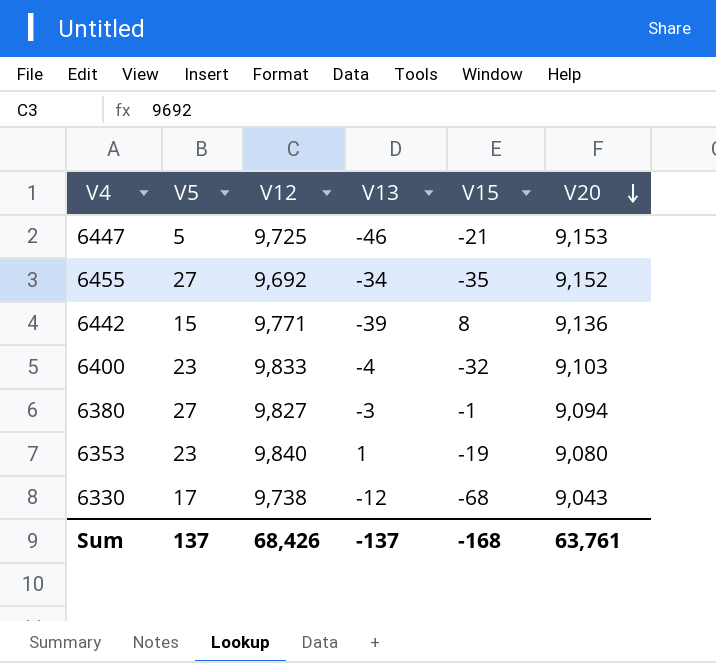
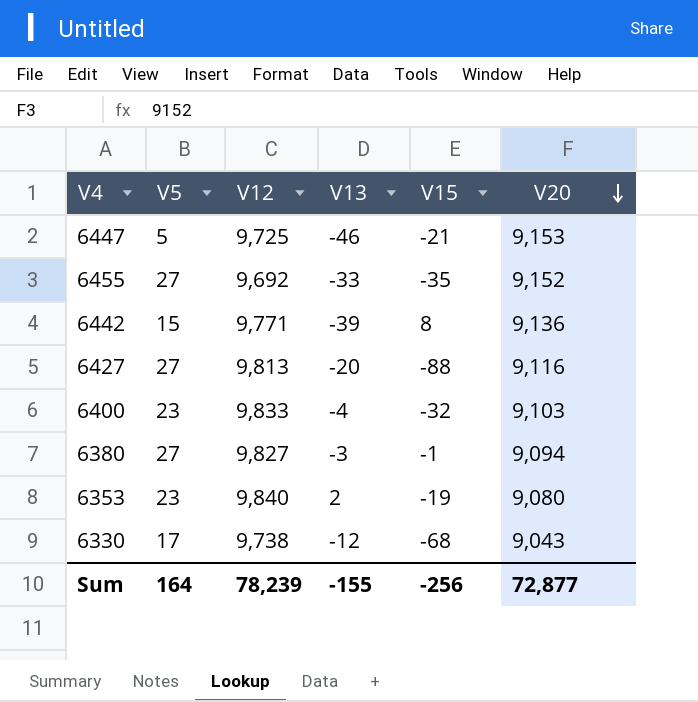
6455 | V13: -34 -> -33
row 6427: none -> 27 | 9,813 | -20 | -88 | 9,116
6353 | V13: 1 -> 2
Sum | V5: 137 -> 164
Sum | V12: 68,426 -> 78,239
Sum | V13: -137 -> -155
Sum | V15: -168 -> -256
Sum | V20: 63,761 -> 72,877

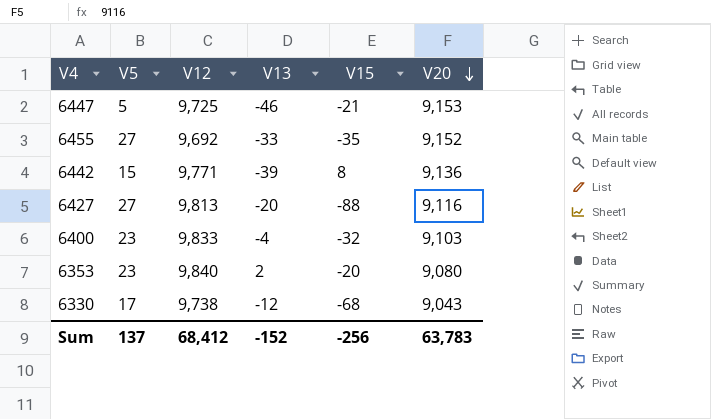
row 6380: 27 | 9,827 | -3 | -1 | 9,094 -> none
6353 | V15: -19 -> -20
Sum | V5: 164 -> 137
Sum | V12: 78,239 -> 68,412
Sum | V13: -155 -> -152
Sum | V20: 72,877 -> 63,783

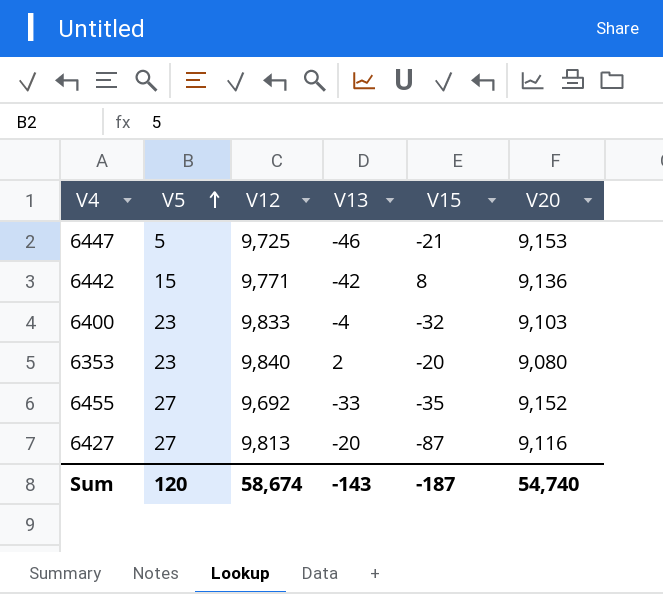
row order: V20 descending -> V5 ascending
row 6330: 17 | 9,738 | -12 | -68 | 9,043 -> none
6442 | V13: -39 -> -42
6427 | V15: -88 -> -87
Sum | V5: 137 -> 120
Sum | V12: 68,412 -> 58,674
Sum | V13: -152 -> -143
Sum | V15: -256 -> -187
Sum | V20: 63,783 -> 54,740

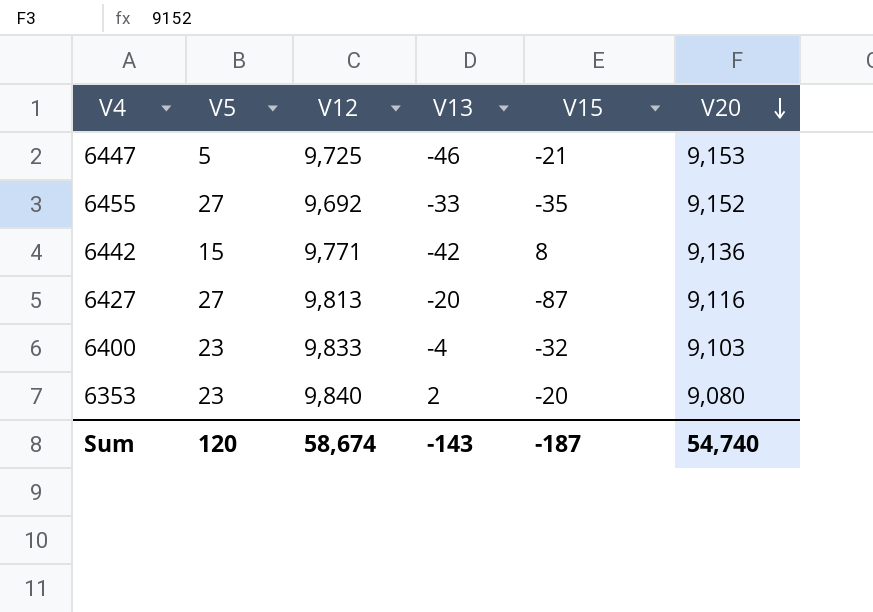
row order: V5 ascending -> V20 descending

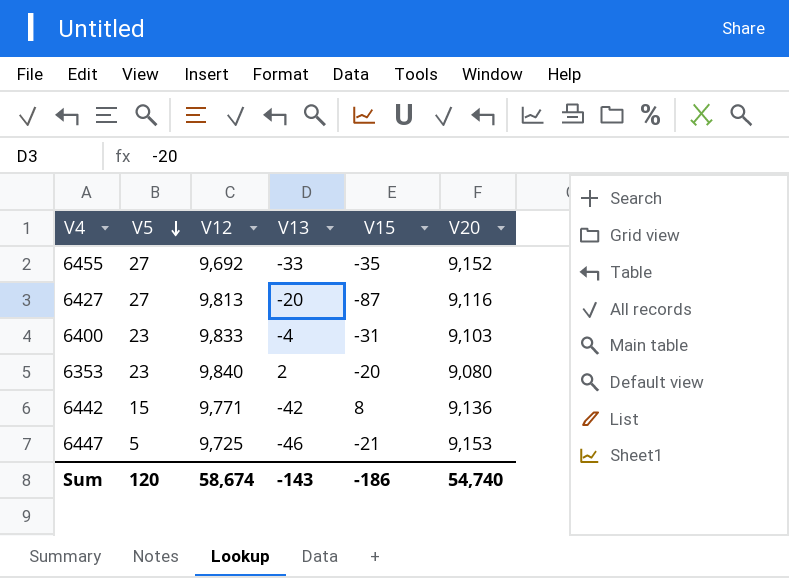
row order: V20 descending -> V5 descending
6400 | V15: -32 -> -31
Sum | V15: -187 -> -186

